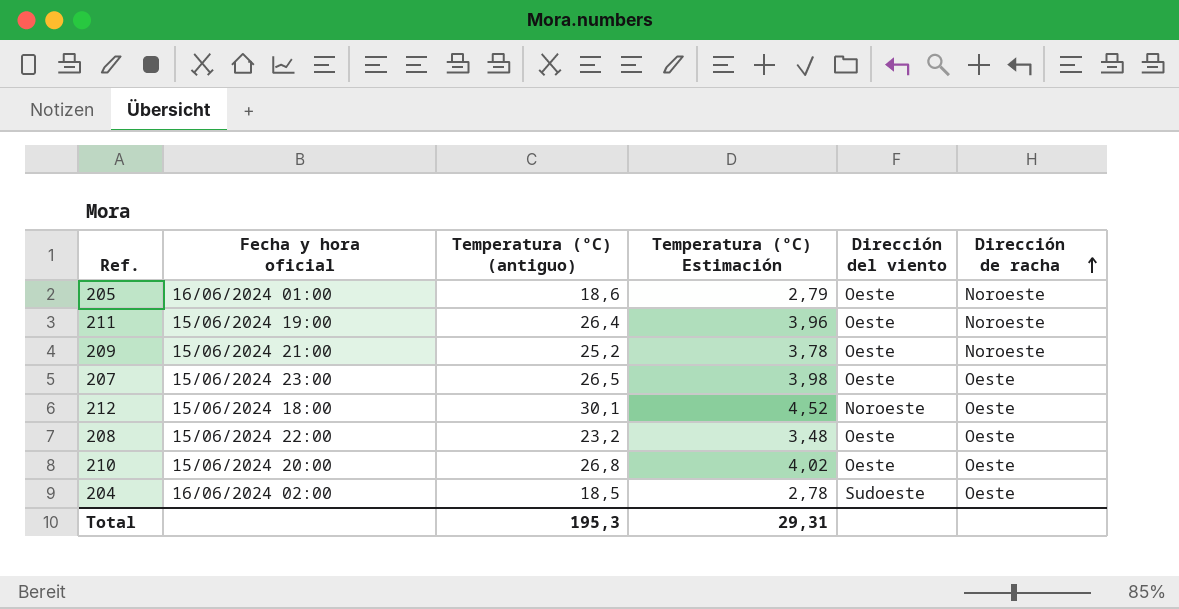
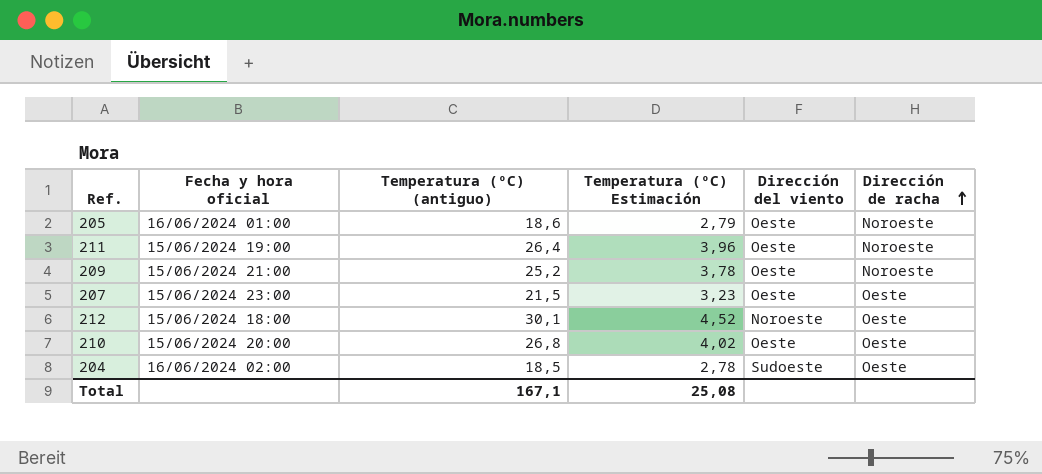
row 208: 15/06/2024 22:00 | 23,2 | 3,48 | Oeste | Oeste -> none
207 | Temperatura (ºC) (antiguo): 26,5 -> 21,5
207 | Temperatura (ºC) Estimación: 3,98 -> 3,23
Total | Temperatura (ºC) (antiguo): 195,3 -> 167,1
Total | Temperatura (ºC) Estimación: 29,31 -> 25,08

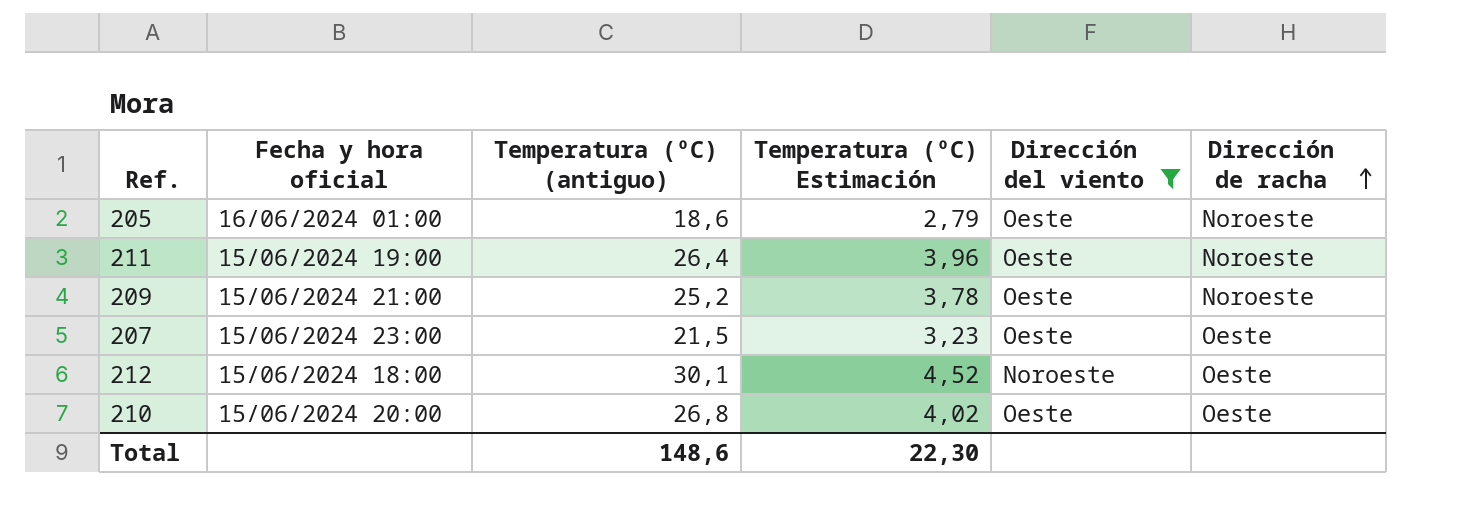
filter: none -> Dirección del viento != Sudoeste
Total | Temperatura (ºC) (antiguo): 167,1 -> 148,6
Total | Temperatura (ºC) Estimación: 25,08 -> 22,30

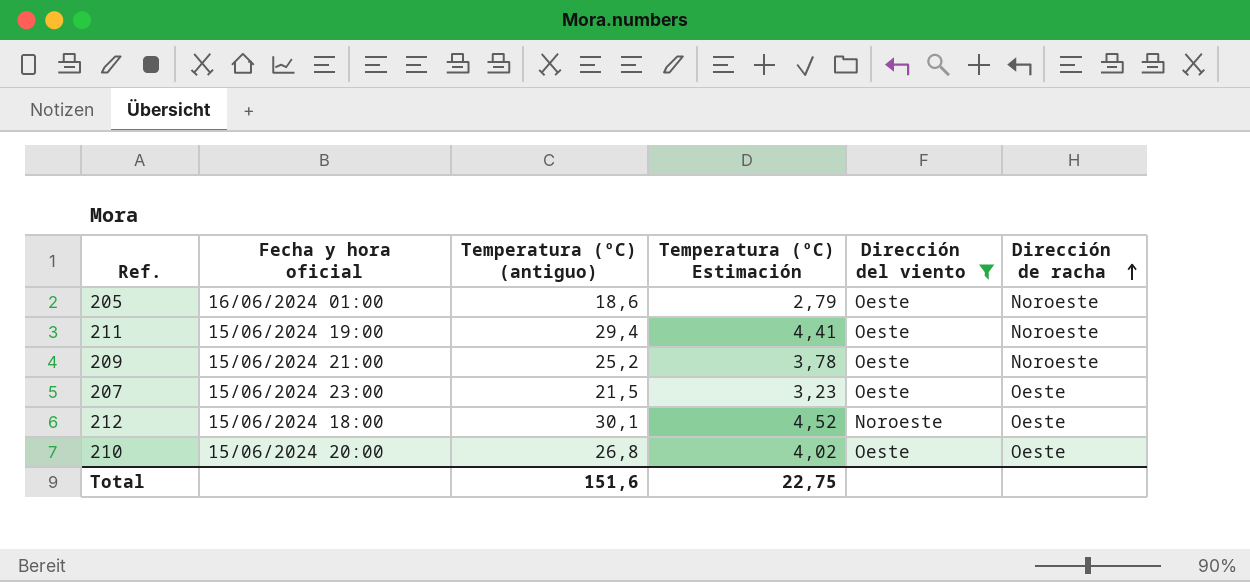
211 | Temperatura (ºC) (antiguo): 26,4 -> 29,4
211 | Temperatura (ºC) Estimación: 3,96 -> 4,41
Total | Temperatura (ºC) (antiguo): 148,6 -> 151,6
Total | Temperatura (ºC) Estimación: 22,30 -> 22,75

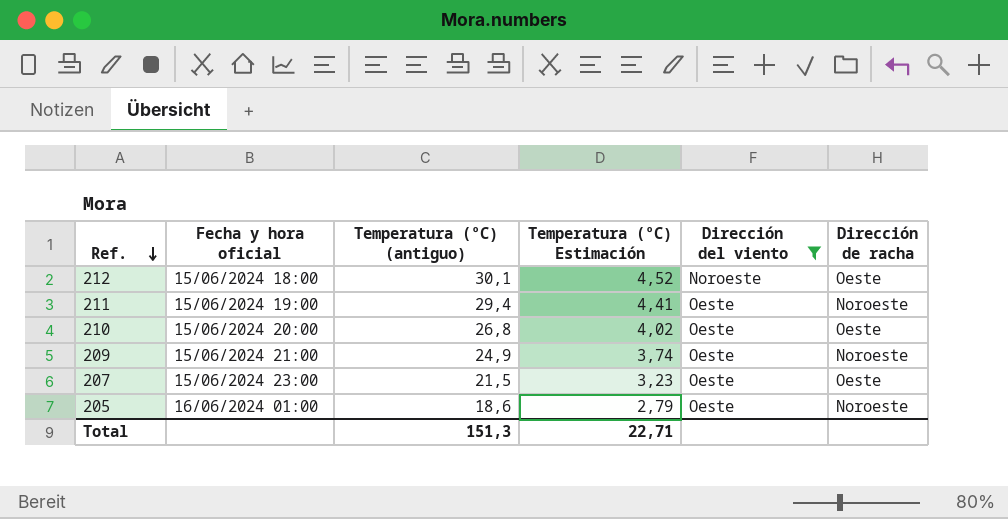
row order: Dirección de racha ascending -> Ref. descending
209 | Temperatura (ºC) (antiguo): 25,2 -> 24,9
209 | Temperatura (ºC) Estimación: 3,78 -> 3,74
Total | Temperatura (ºC) (antiguo): 151,6 -> 151,3
Total | Temperatura (ºC) Estimación: 22,75 -> 22,71

